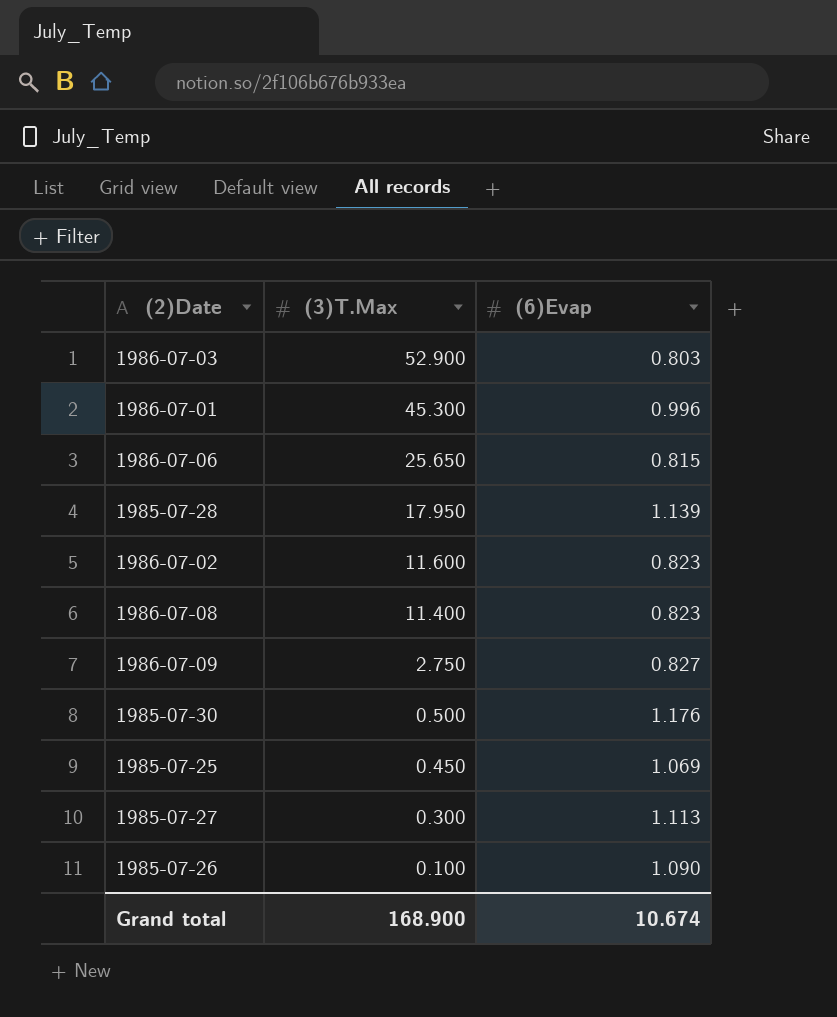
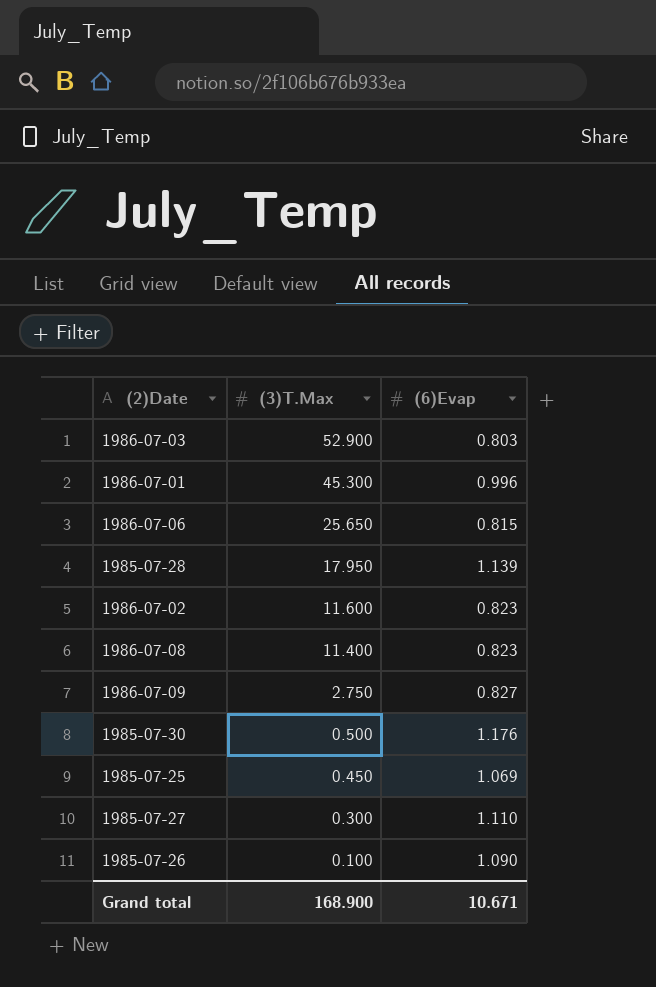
1985-07-27 | (6)Evap: 1.113 -> 1.110
Grand total | (6)Evap: 10.674 -> 10.671

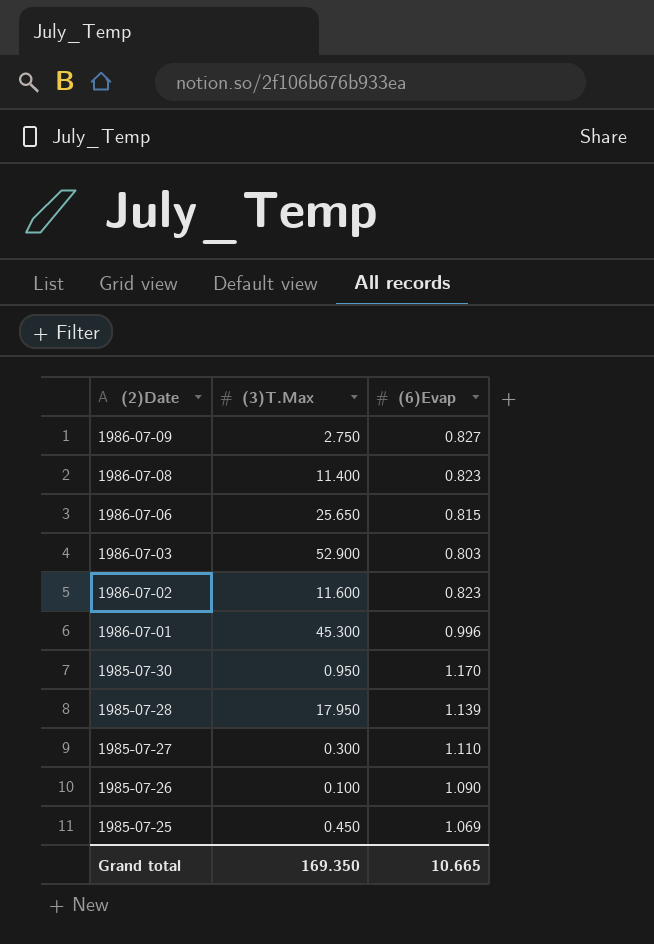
row order: (3)T.Max descending -> (2)Date descending
1985-07-30 | (3)T.Max: 0.500 -> 0.950
1985-07-30 | (6)Evap: 1.176 -> 1.170
Grand total | (3)T.Max: 168.900 -> 169.350
Grand total | (6)Evap: 10.671 -> 10.665

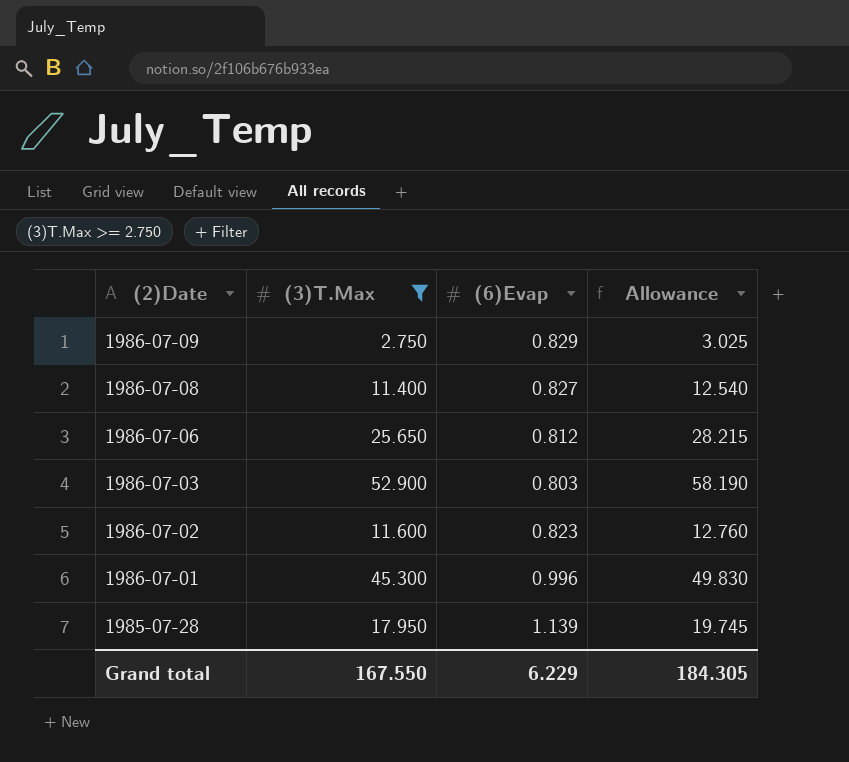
filter: none -> (3)T.Max >= 2.750
column Allowance | formula: none -> [(3)T.Max] * 1.1
1986-07-09 | (6)Evap: 0.827 -> 0.829
1986-07-08 | (6)Evap: 0.823 -> 0.827
1986-07-06 | (6)Evap: 0.815 -> 0.812
Grand total | (3)T.Max: 169.350 -> 167.550
Grand total | (6)Evap: 10.665 -> 6.229

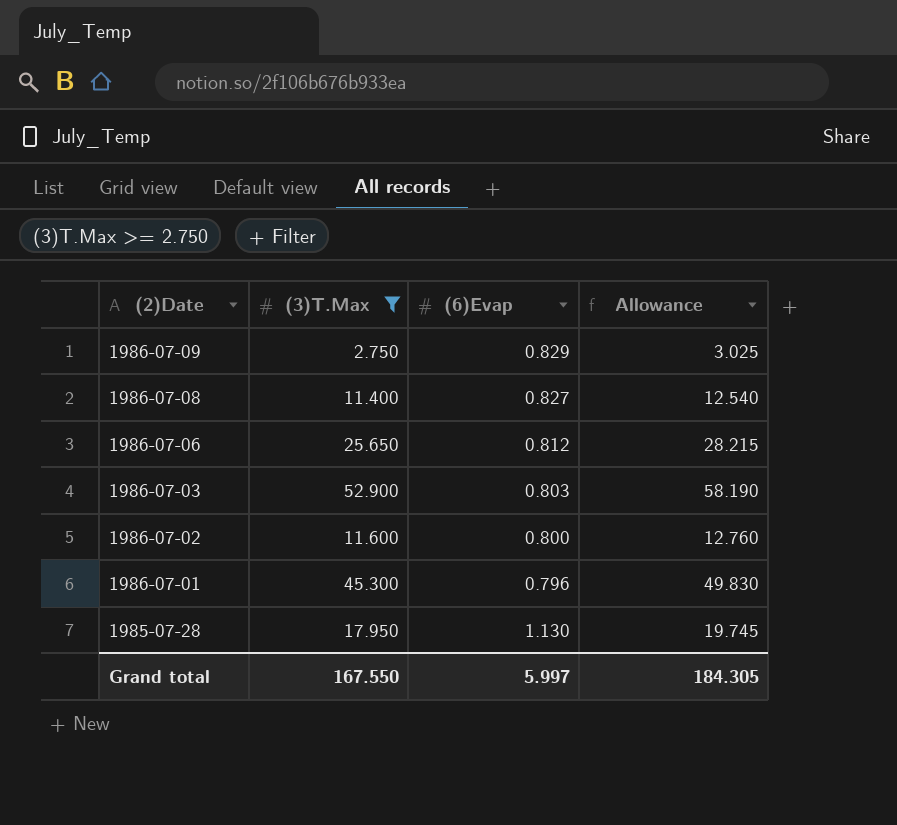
1986-07-02 | (6)Evap: 0.823 -> 0.800
1986-07-01 | (6)Evap: 0.996 -> 0.796
1985-07-28 | (6)Evap: 1.139 -> 1.130
Grand total | (6)Evap: 6.229 -> 5.997

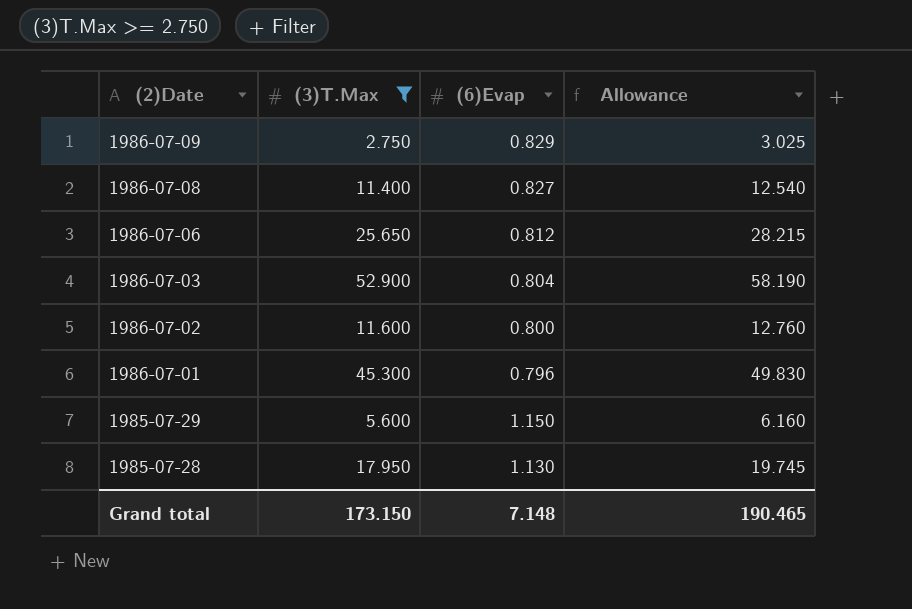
1986-07-03 | (6)Evap: 0.803 -> 0.804
row 1985-07-29: none -> 5.600 | 1.150 | 6.160
Grand total | (3)T.Max: 167.550 -> 173.150
Grand total | (6)Evap: 5.997 -> 7.148
Grand total | Allowance: 184.305 -> 190.465

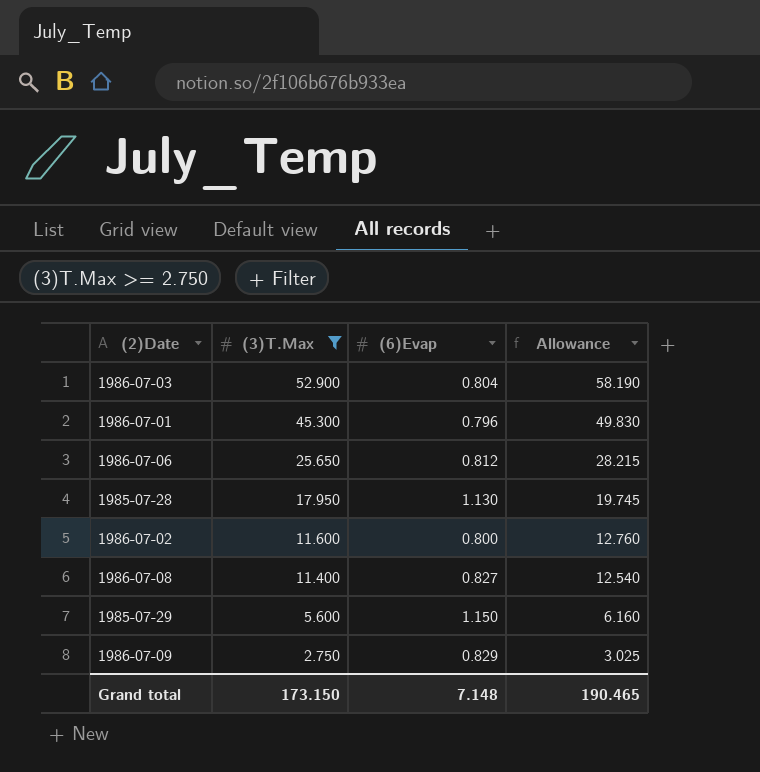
row order: (2)Date descending -> (3)T.Max descending

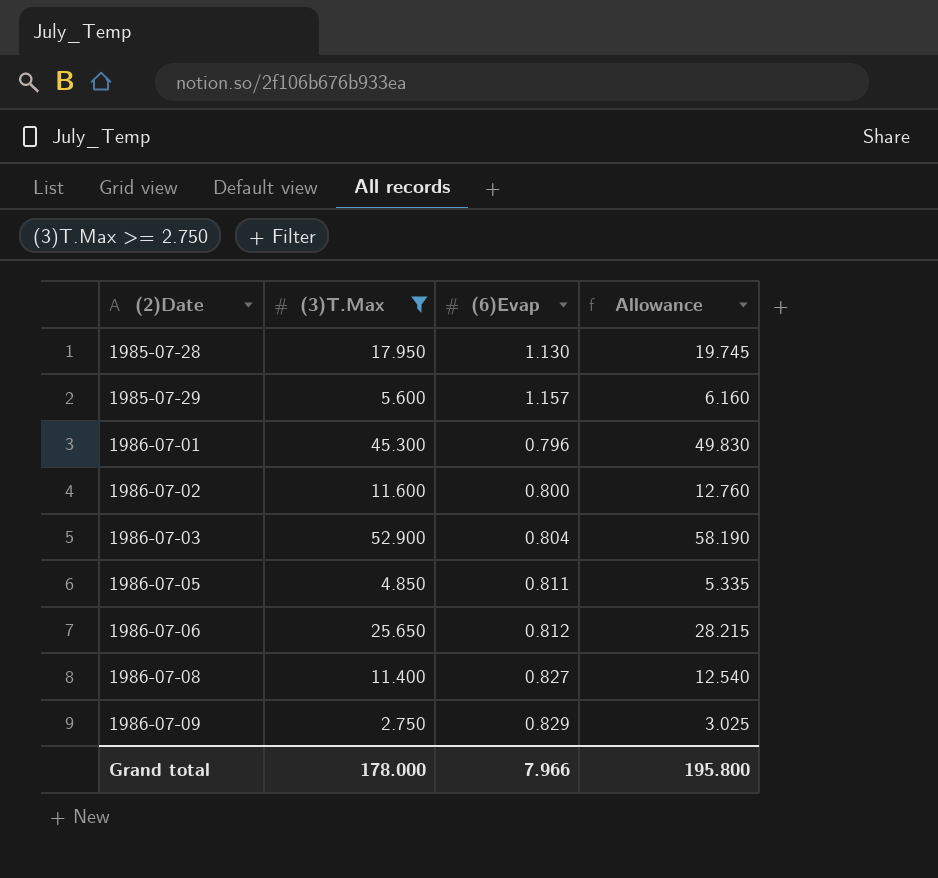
row order: (3)T.Max descending -> (2)Date ascending
1985-07-29 | (6)Evap: 1.150 -> 1.157
row 1986-07-05: none -> 4.850 | 0.811 | 5.335
Grand total | (3)T.Max: 173.150 -> 178.000
Grand total | (6)Evap: 7.148 -> 7.966
Grand total | Allowance: 190.465 -> 195.800

